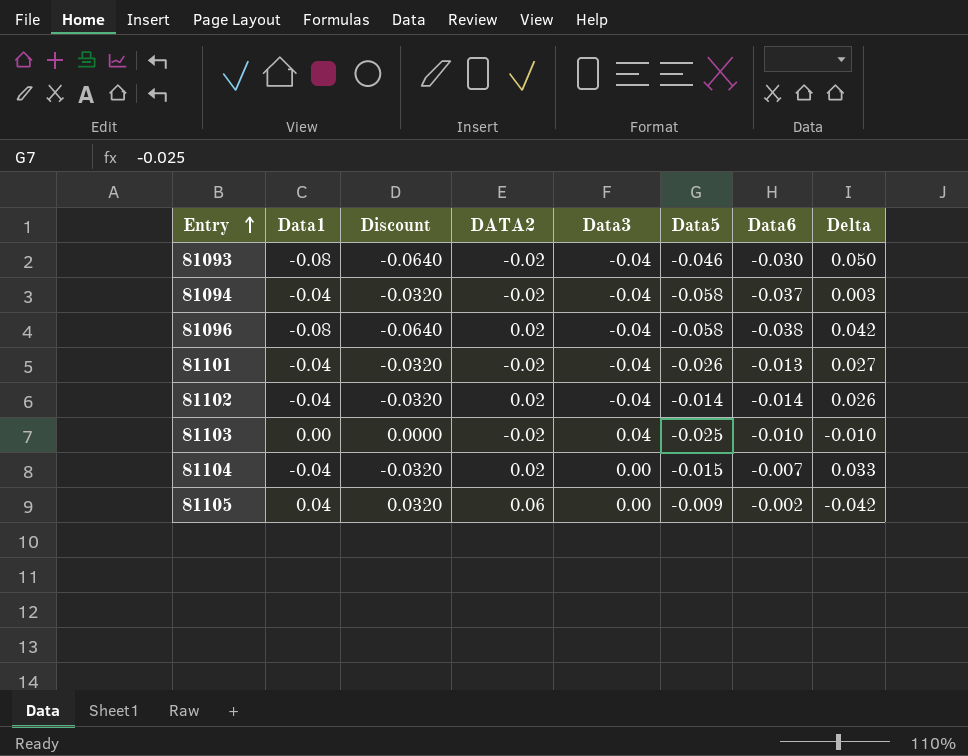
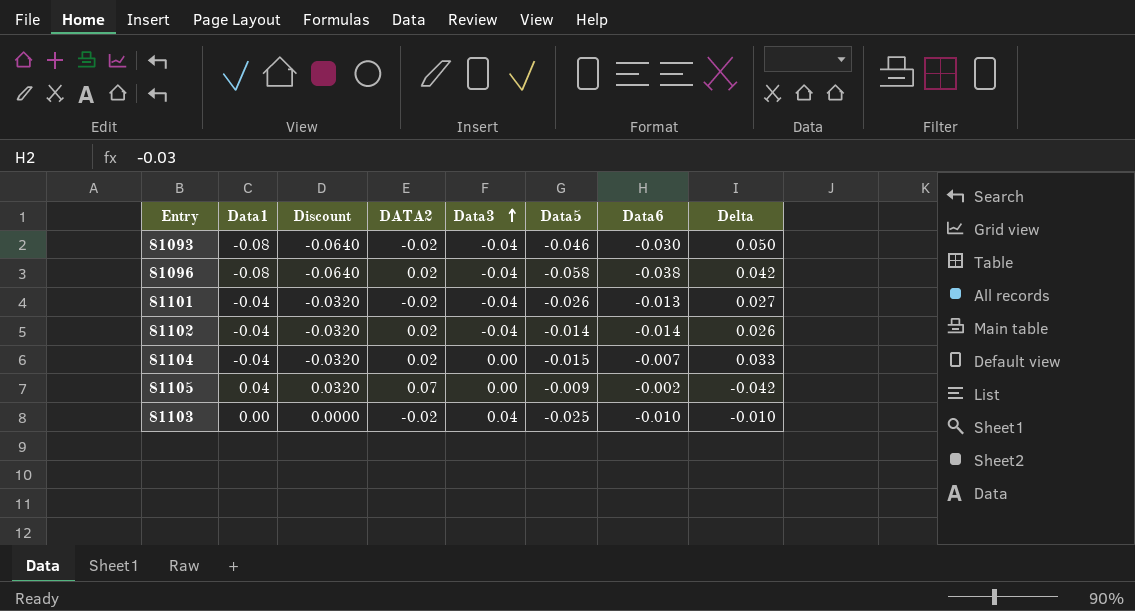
row order: Entry ascending -> Data3 ascending
row 81094: -0.04 | -0.0320 | -0.02 | -0.04 | -0.058 | -0.037 | 0.003 -> none
81105 | DATA2: 0.06 -> 0.07

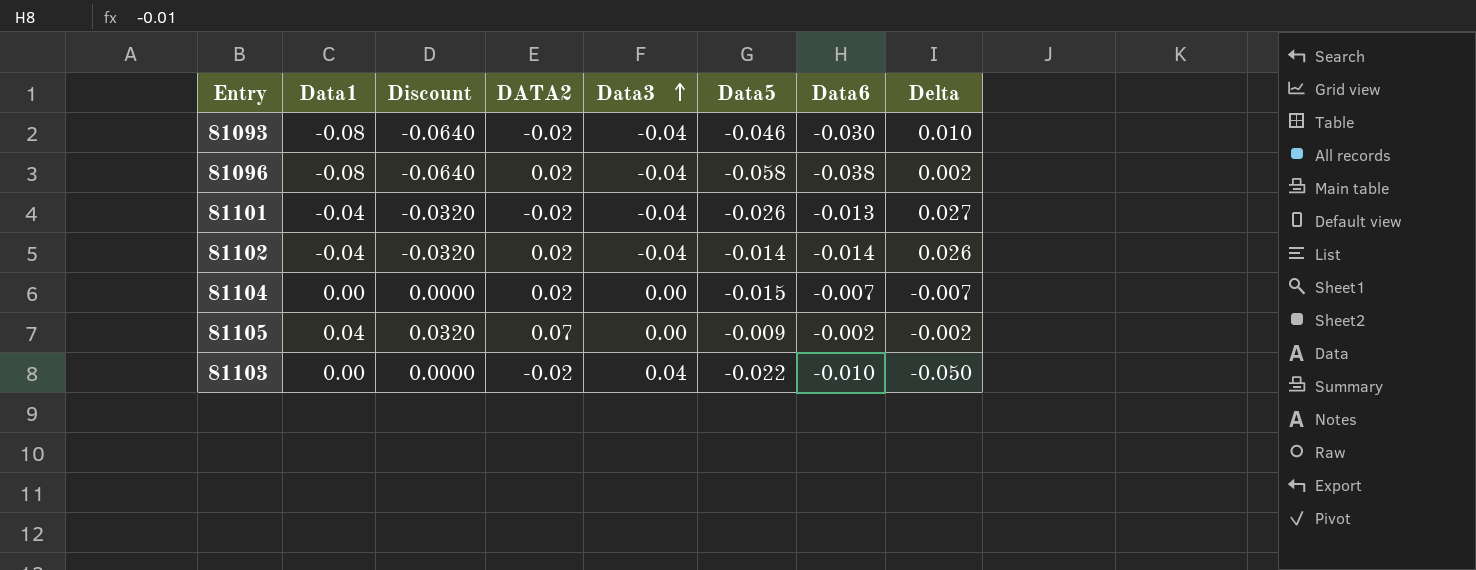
column Delta | formula: [Data6] - [Data1] -> [Data6] - [Data3]
81104 | Data1: -0.04 -> 0.00
81104 | Discount: -0.0320 -> 0.0000
81103 | Data5: -0.025 -> -0.022

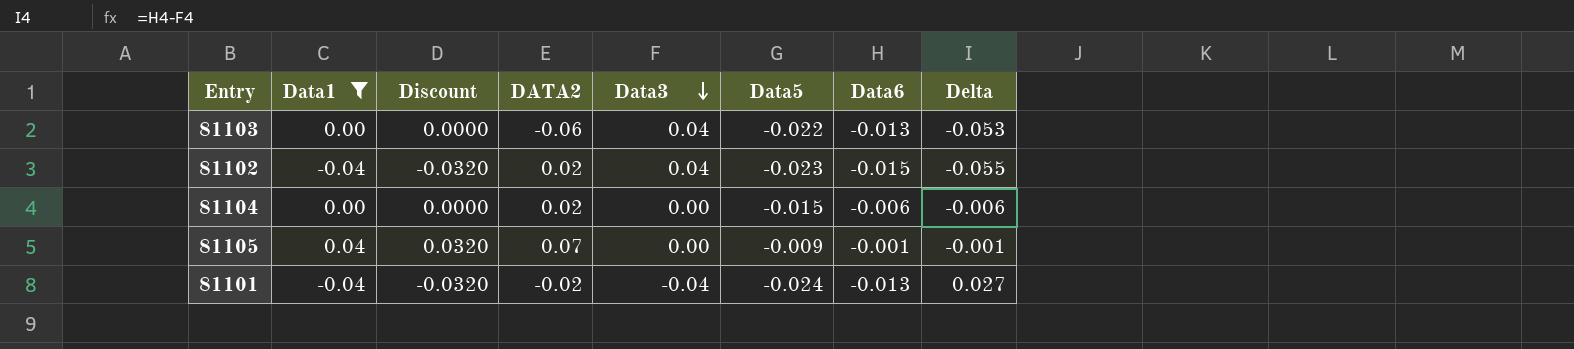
filter: none -> Data1 != -0.08
row order: Data3 ascending -> Data3 descending
81103 | DATA2: -0.02 -> -0.06
81103 | Data6: -0.010 -> -0.013
81103 | Delta: -0.050 -> -0.053
81102 | Data3: -0.04 -> 0.04
81102 | Data5: -0.014 -> -0.023
81102 | Data6: -0.014 -> -0.015
81102 | Delta: 0.026 -> -0.055
81104 | Data6: -0.007 -> -0.006
81104 | Delta: -0.007 -> -0.006
81105 | Data6: -0.002 -> -0.001
81105 | Delta: -0.002 -> -0.001
81101 | Data5: -0.026 -> -0.024

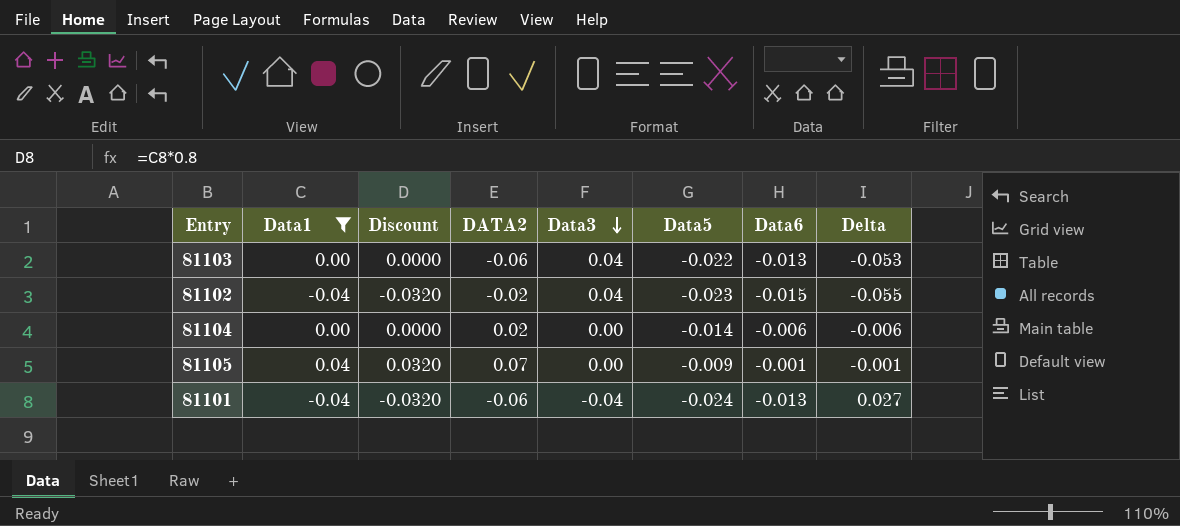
81102 | DATA2: 0.02 -> -0.02
81104 | Data5: -0.015 -> -0.014
81101 | DATA2: -0.02 -> -0.06

